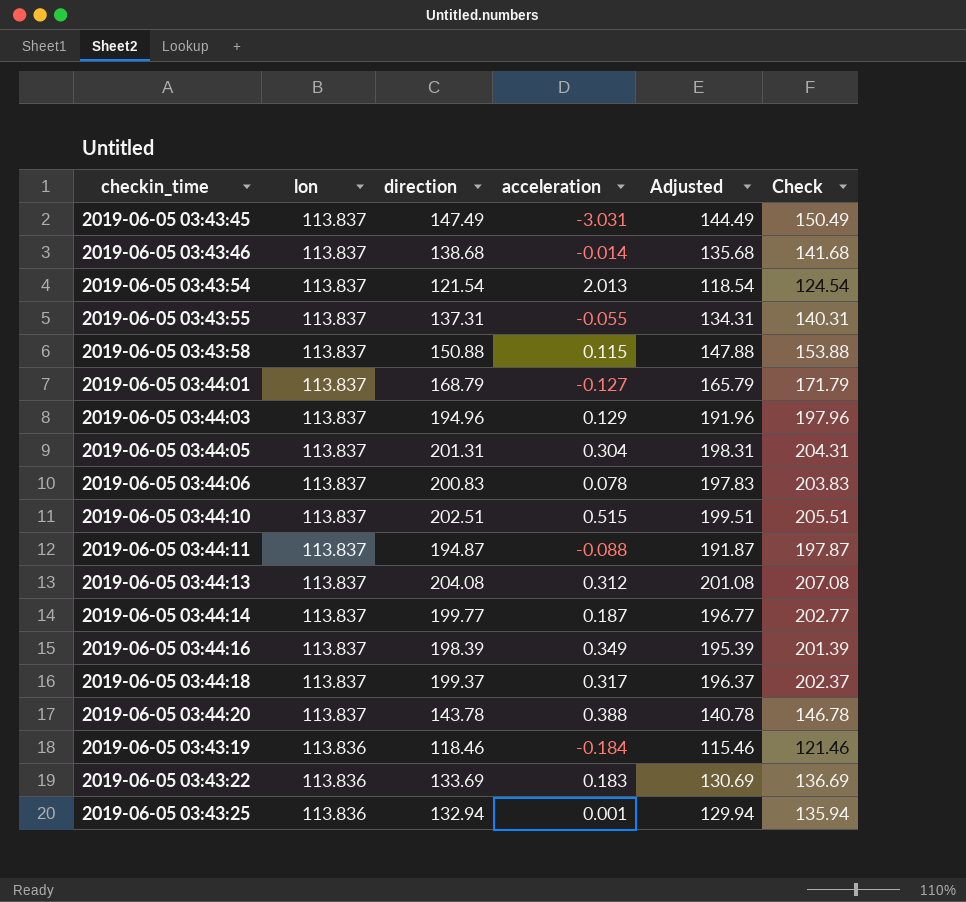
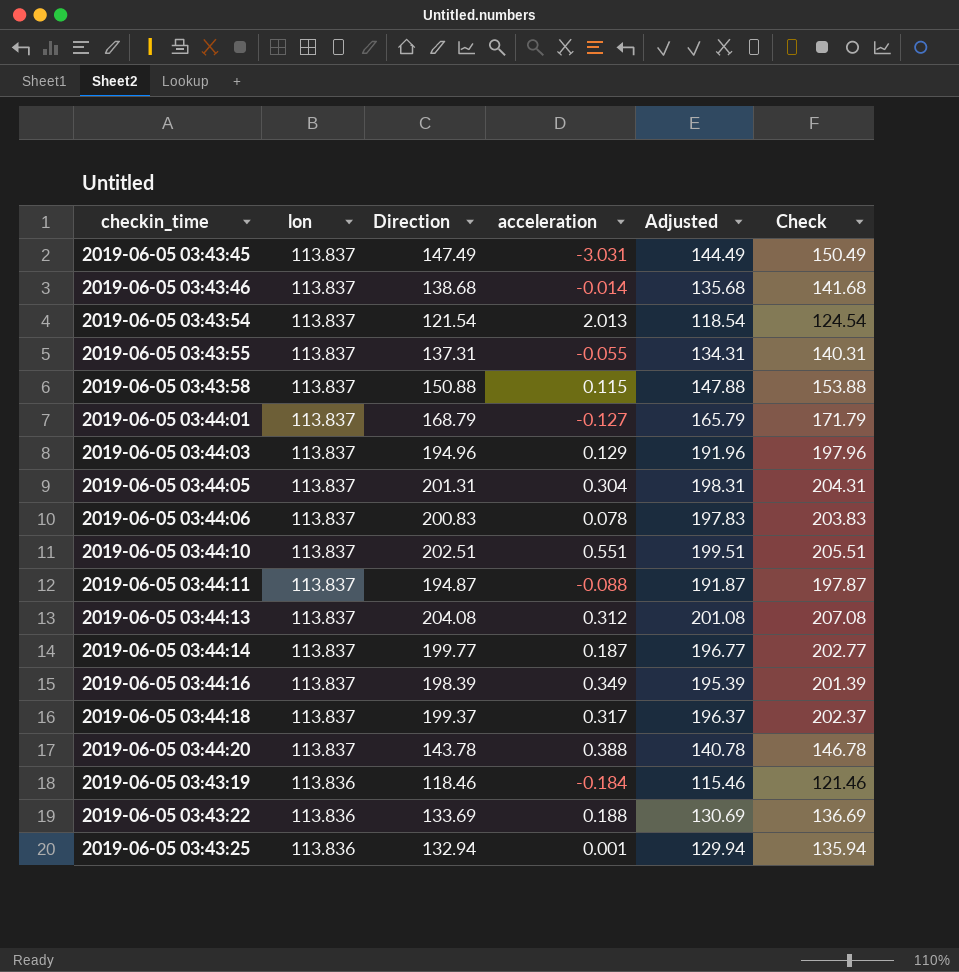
column name: direction -> Direction
2019-06-05 03:44:10 | acceleration: 0.515 -> 0.551
2019-06-05 03:43:22 | acceleration: 0.183 -> 0.188

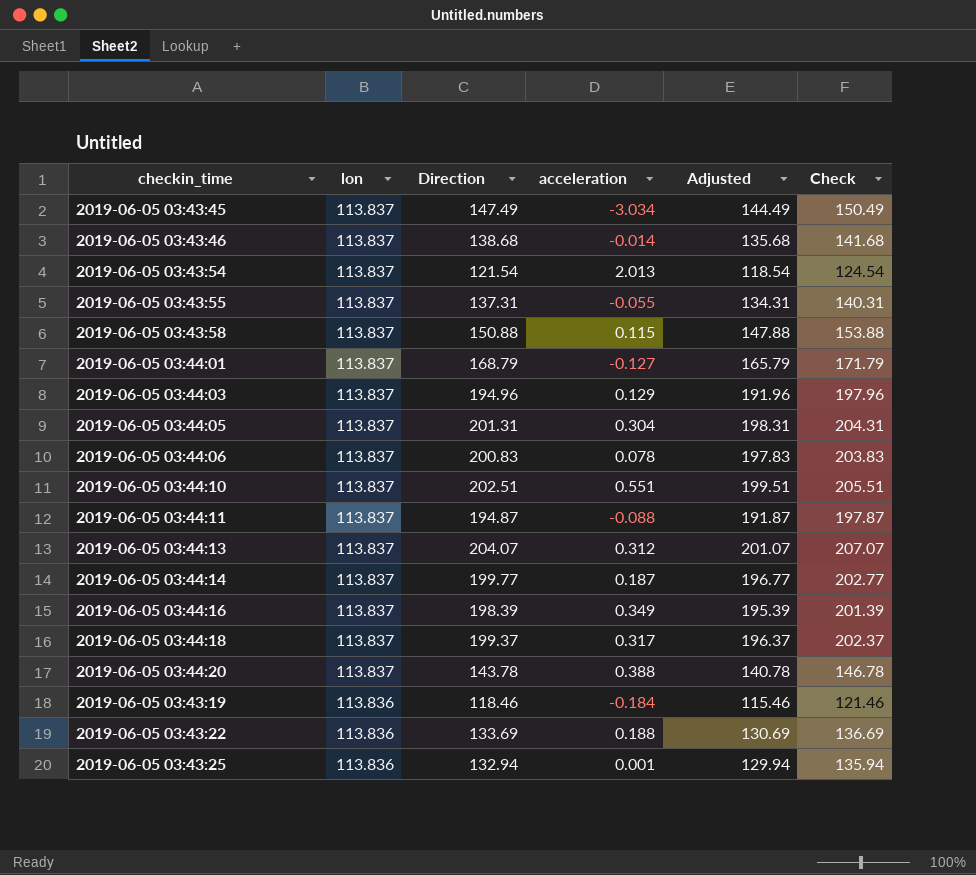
2019-06-05 03:43:45 | acceleration: -3.031 -> -3.034
2019-06-05 03:44:13 | Direction: 204.08 -> 204.07
2019-06-05 03:44:13 | Adjusted: 201.08 -> 201.07
2019-06-05 03:44:13 | Check: 207.08 -> 207.07

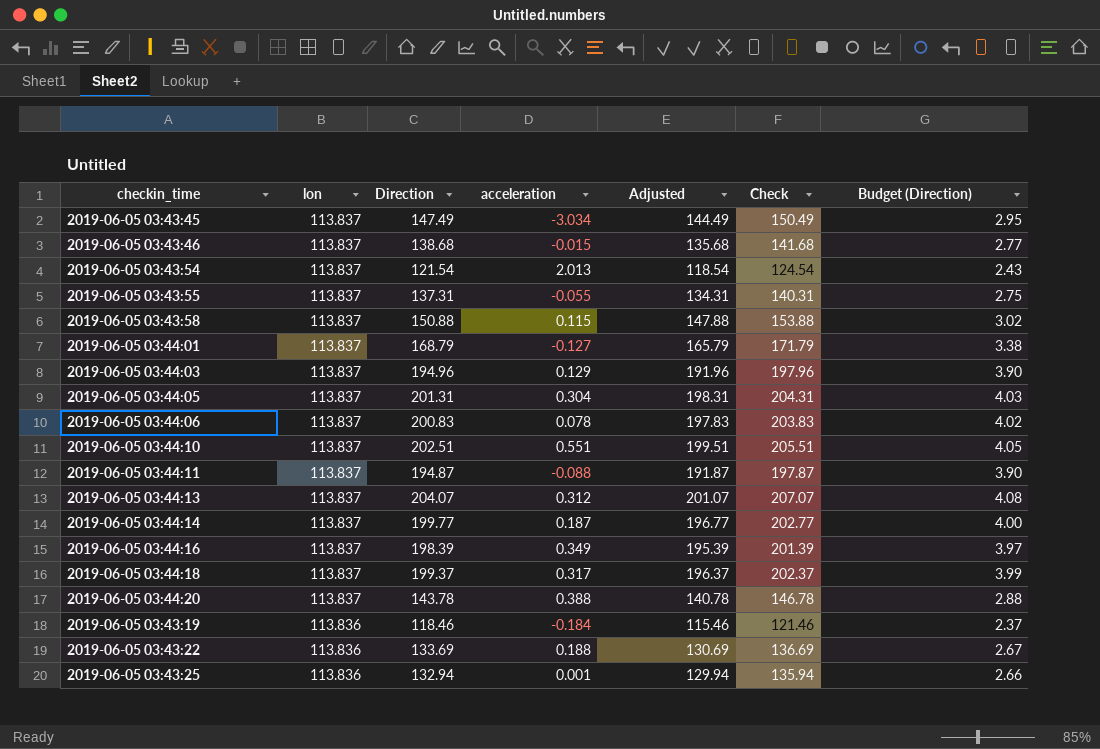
column Budget (Direction) | formula: none -> [Direction] * 0.02
2019-06-05 03:43:46 | acceleration: -0.014 -> -0.015

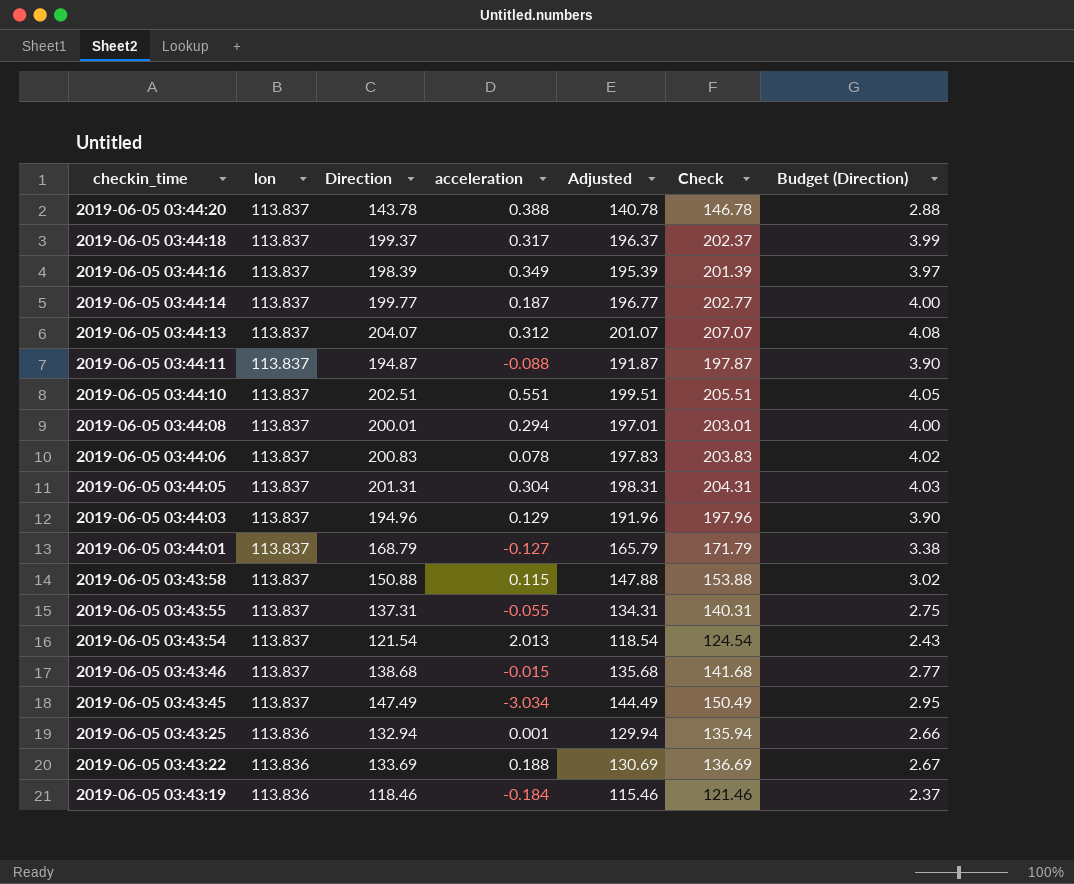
row order: lon descending -> checkin_time descending
row 2019-06-05 03:44:08: none -> 113.837 | 200.01 | 0.294 | 197.01 | 203.01 | 4.00

